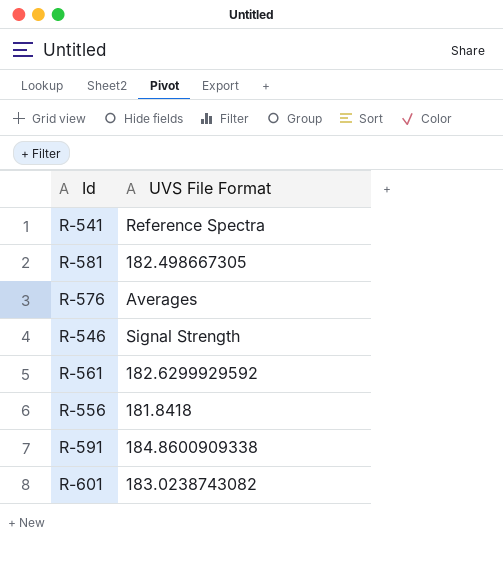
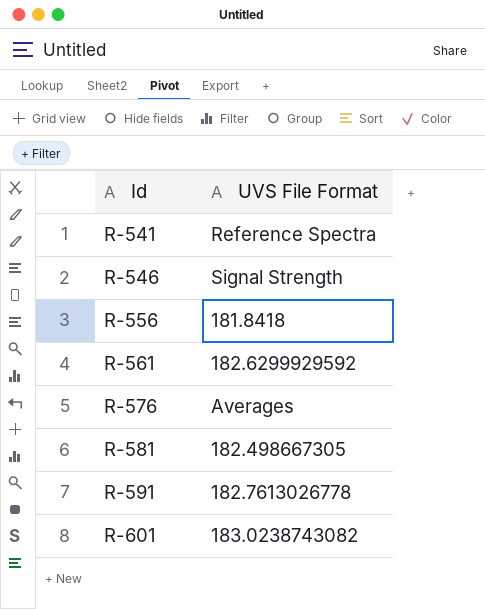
row order: none -> Id ascending
R-591 | UVS File Format: 184.8600909338 -> 182.7613026778

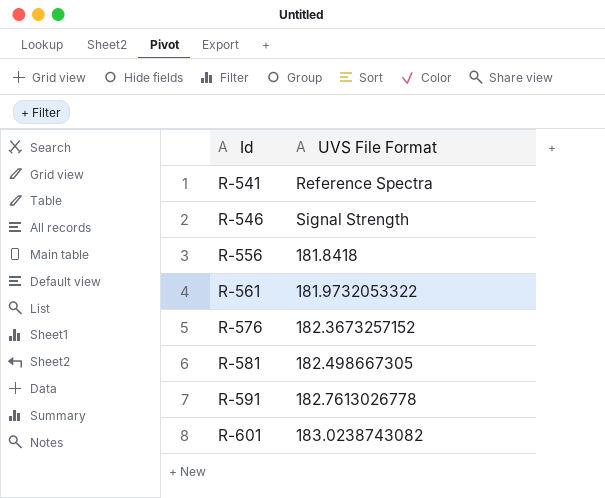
R-561 | UVS File Format: 182.6299929592 -> 181.9732053322
R-576 | UVS File Format: Averages -> 182.3673257152

